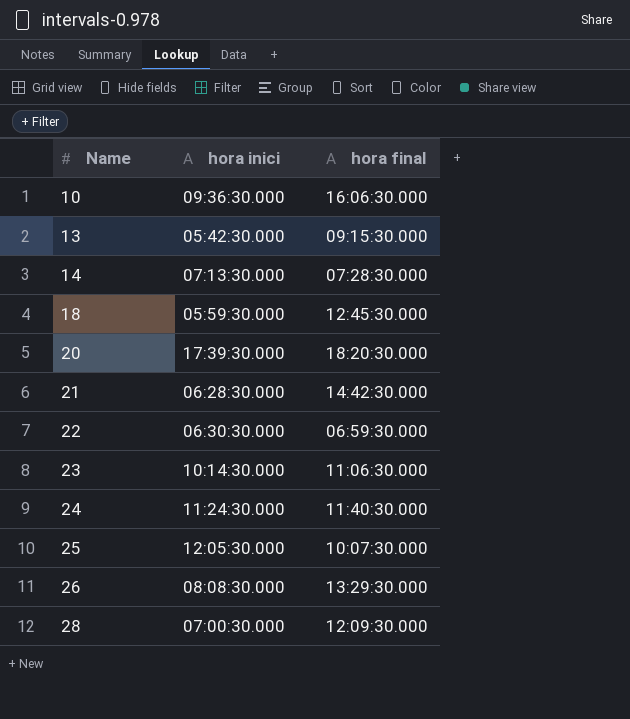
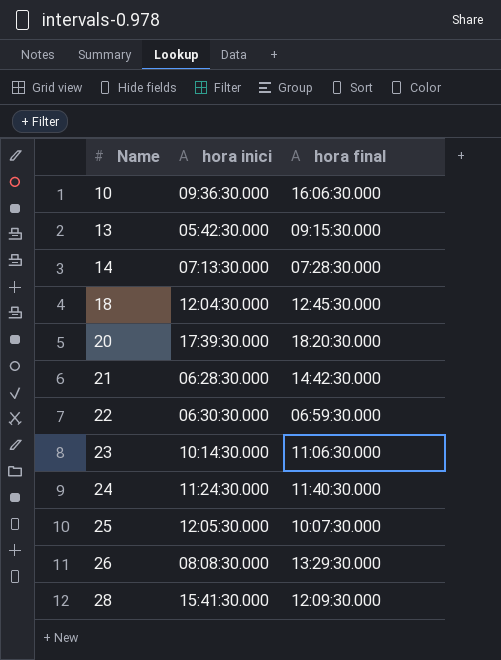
18 | hora inici: 05:59:30.000 -> 12:04:30.000
28 | hora inici: 07:00:30.000 -> 15:41:30.000

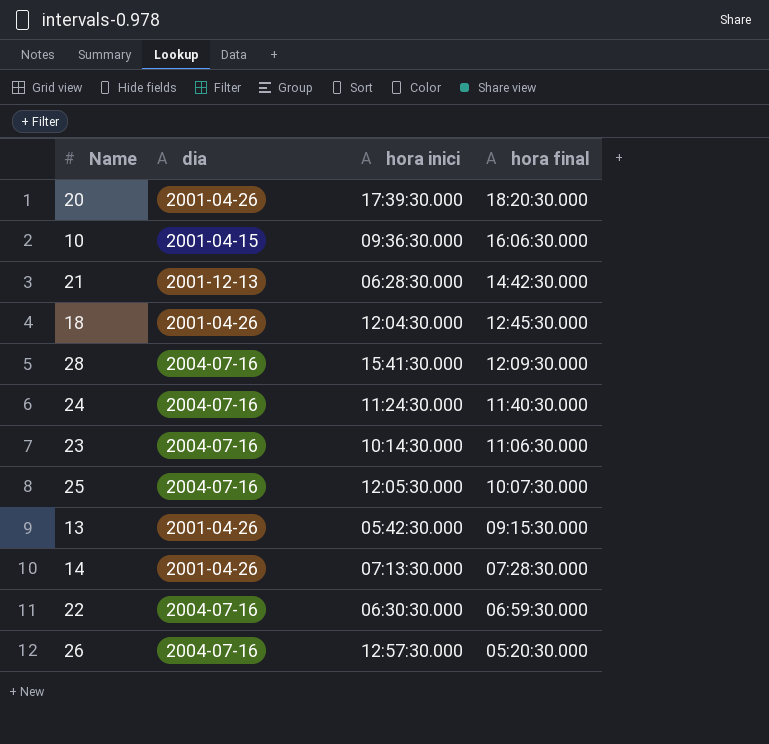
row order: Name ascending -> hora final descending
column dia | position: none -> 2
26 | hora inici: 08:08:30.000 -> 12:57:30.000
26 | hora final: 13:29:30.000 -> 05:20:30.000

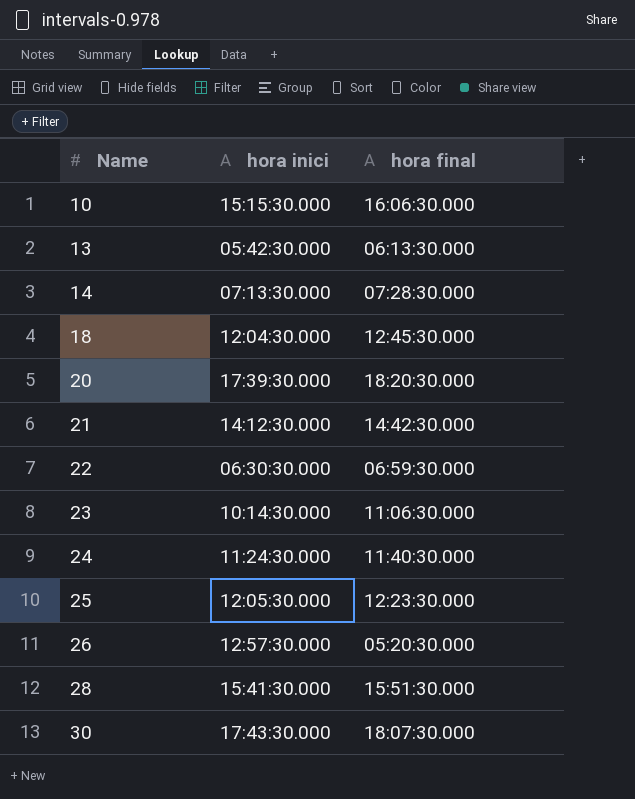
row order: hora final descending -> Name ascending
column dia | position: 2 -> none
10 | hora inici: 09:36:30.000 -> 15:15:30.000
13 | hora final: 09:15:30.000 -> 06:13:30.000
21 | hora inici: 06:28:30.000 -> 14:12:30.000
25 | hora final: 10:07:30.000 -> 12:23:30.000
28 | hora final: 12:09:30.000 -> 15:51:30.000
row 30: none -> 17:43:30.000 | 18:07:30.000

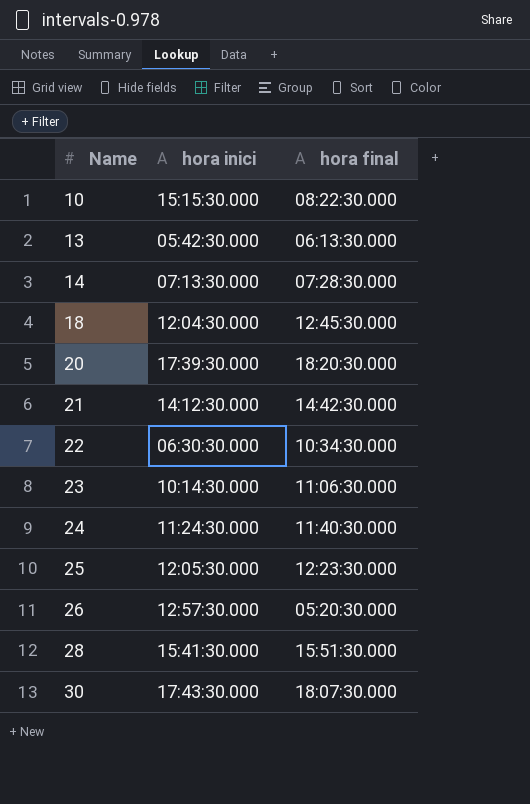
10 | hora final: 16:06:30.000 -> 08:22:30.000
22 | hora final: 06:59:30.000 -> 10:34:30.000

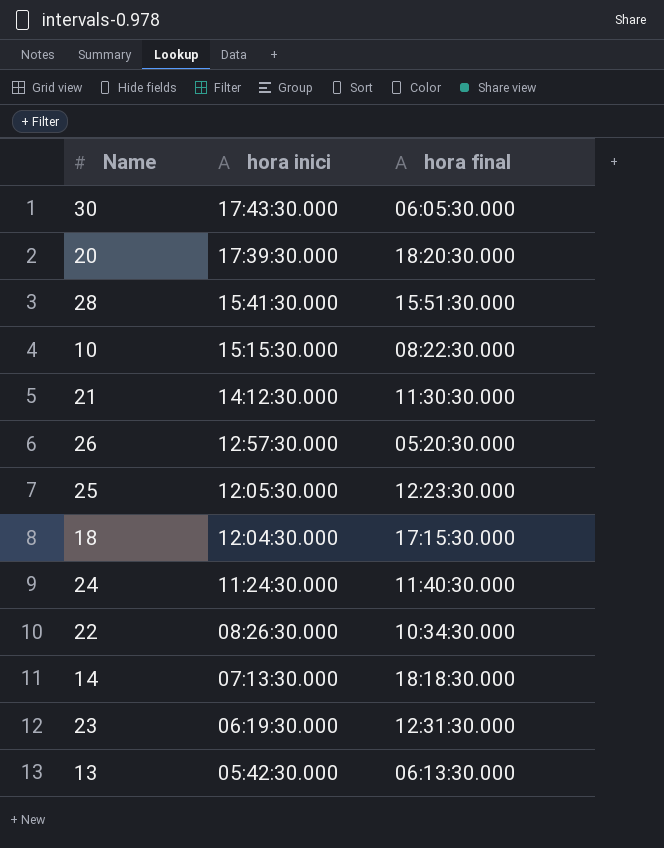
row order: Name ascending -> hora inici descending
30 | hora final: 18:07:30.000 -> 06:05:30.000
21 | hora final: 14:42:30.000 -> 11:30:30.000
18 | hora final: 12:45:30.000 -> 17:15:30.000
22 | hora inici: 06:30:30.000 -> 08:26:30.000
14 | hora final: 07:28:30.000 -> 18:18:30.000
23 | hora inici: 10:14:30.000 -> 06:19:30.000
23 | hora final: 11:06:30.000 -> 12:31:30.000

